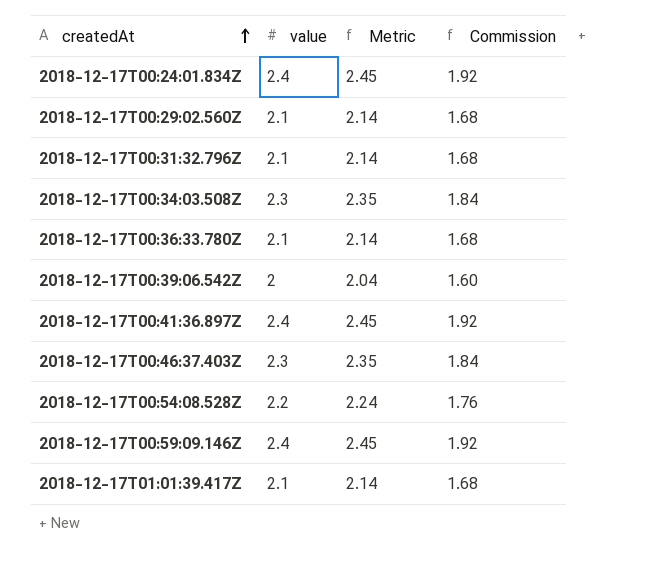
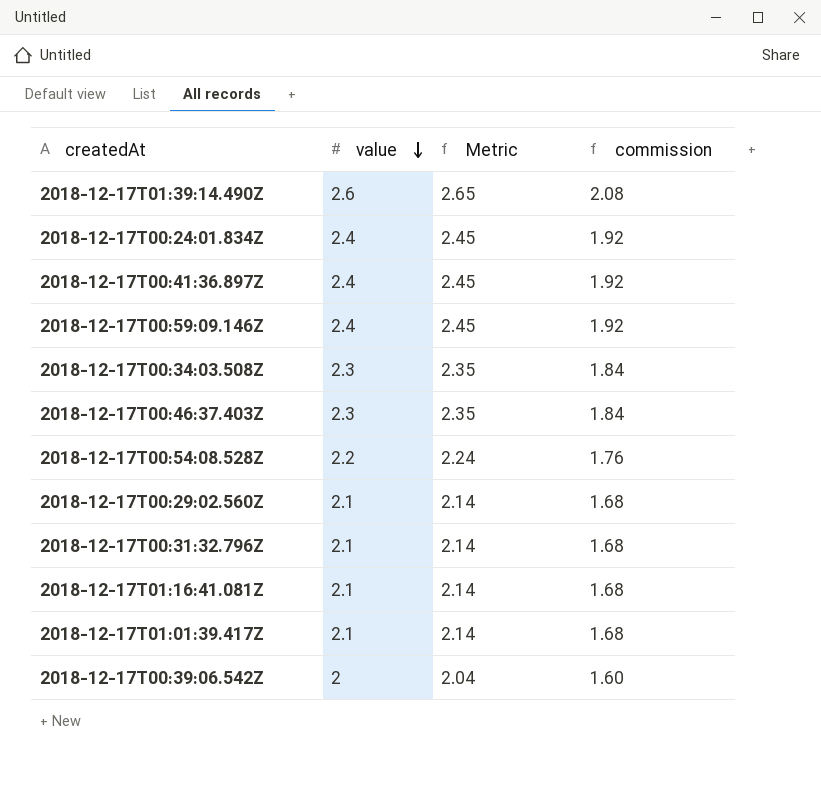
row order: createdAt ascending -> value descending
column name: Commission -> commission
row 2018-12-17T00:36:33.780Z: 2.1 | 2.14 | 1.68 -> none
row 2018-12-17T01:39:14.490Z: none -> 2.6 | 2.65 | 2.08
row 2018-12-17T01:16:41.081Z: none -> 2.1 | 2.14 | 1.68

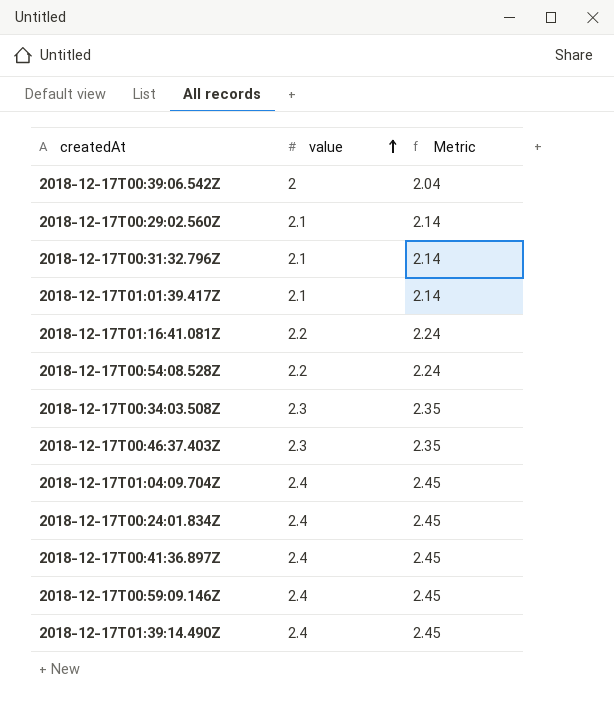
row order: value descending -> value ascending
column commission | formula: [value] * 0.8 -> none
2018-12-17T01:16:41.081Z | value: 2.1 -> 2.2
2018-12-17T01:16:41.081Z | Metric: 2.14 -> 2.24
row 2018-12-17T01:04:09.704Z: none -> 2.4 | 2.45
2018-12-17T01:39:14.490Z | value: 2.6 -> 2.4
2018-12-17T01:39:14.490Z | Metric: 2.65 -> 2.45

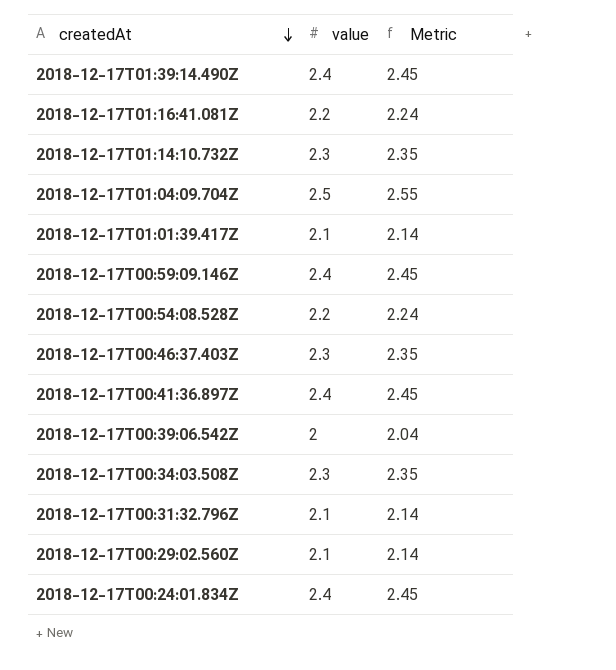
row order: value ascending -> createdAt descending
row 2018-12-17T01:14:10.732Z: none -> 2.3 | 2.35
2018-12-17T01:04:09.704Z | value: 2.4 -> 2.5
2018-12-17T01:04:09.704Z | Metric: 2.45 -> 2.55

